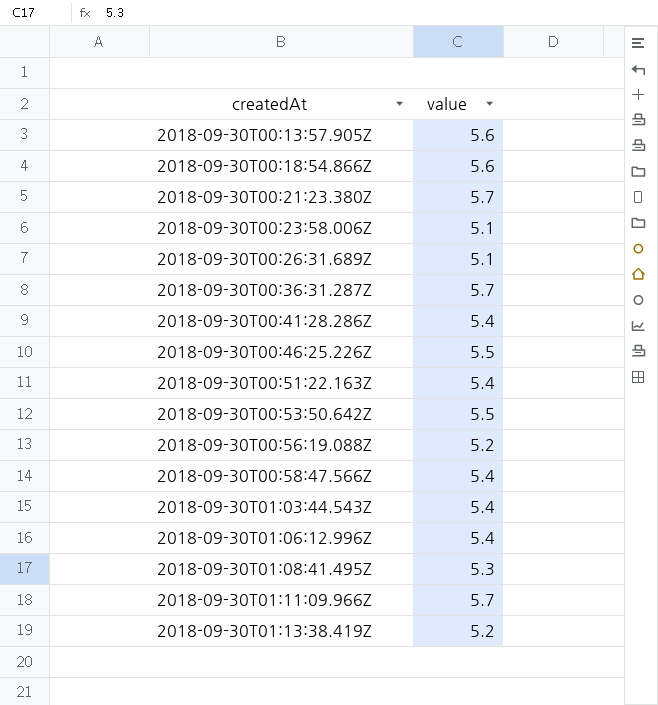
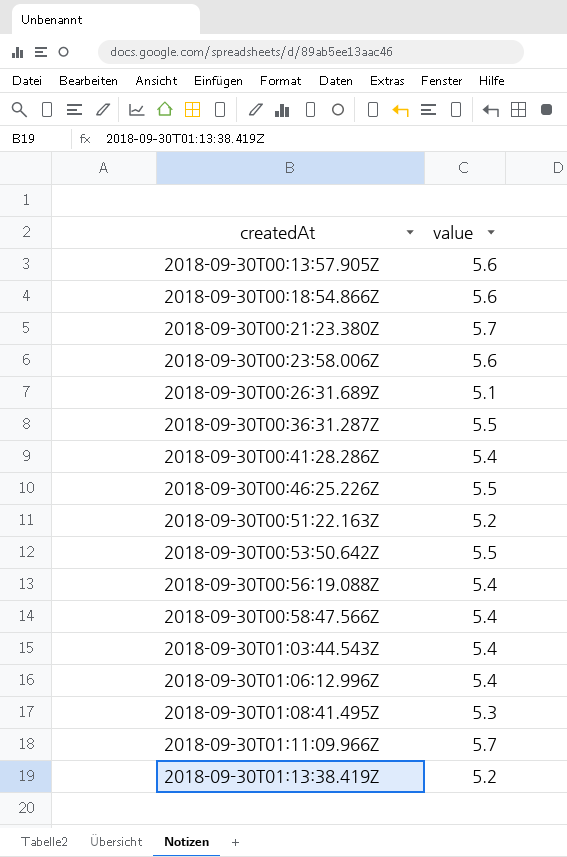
2018-09-30T00:23:58.006Z | value: 5.1 -> 5.6
2018-09-30T00:36:31.287Z | value: 5.7 -> 5.5
2018-09-30T00:51:22.163Z | value: 5.4 -> 5.2
2018-09-30T00:56:19.088Z | value: 5.2 -> 5.4

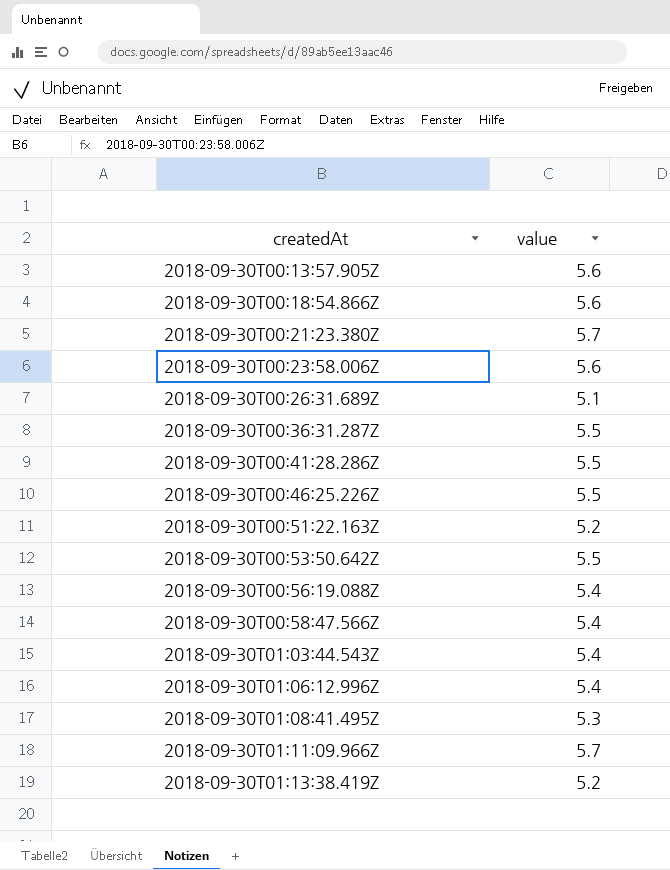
2018-09-30T00:41:28.286Z | value: 5.4 -> 5.5

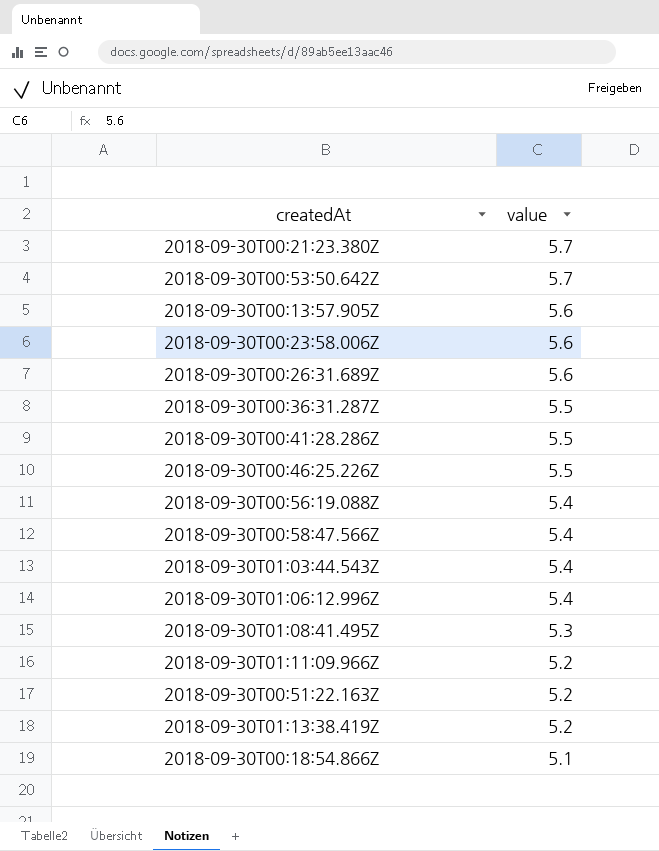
row order: createdAt ascending -> value descending
2018-09-30T00:53:50.642Z | value: 5.5 -> 5.7
2018-09-30T00:26:31.689Z | value: 5.1 -> 5.6
2018-09-30T01:11:09.966Z | value: 5.7 -> 5.2
2018-09-30T00:18:54.866Z | value: 5.6 -> 5.1

